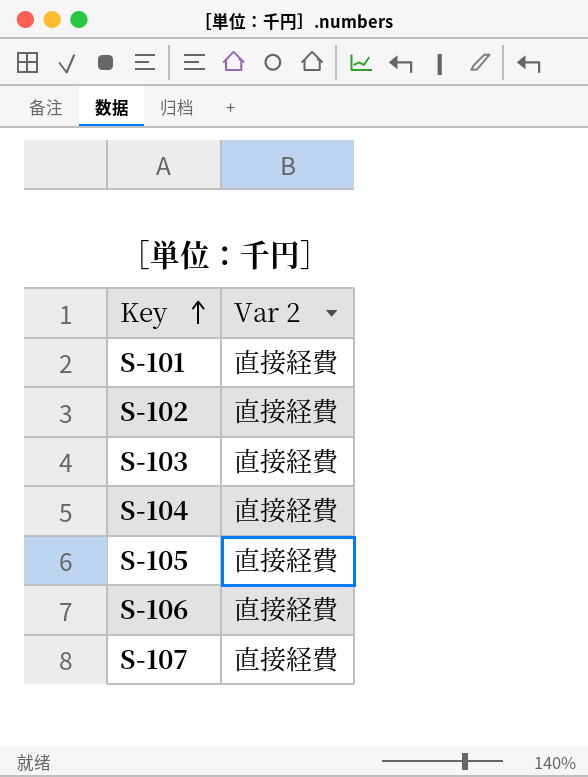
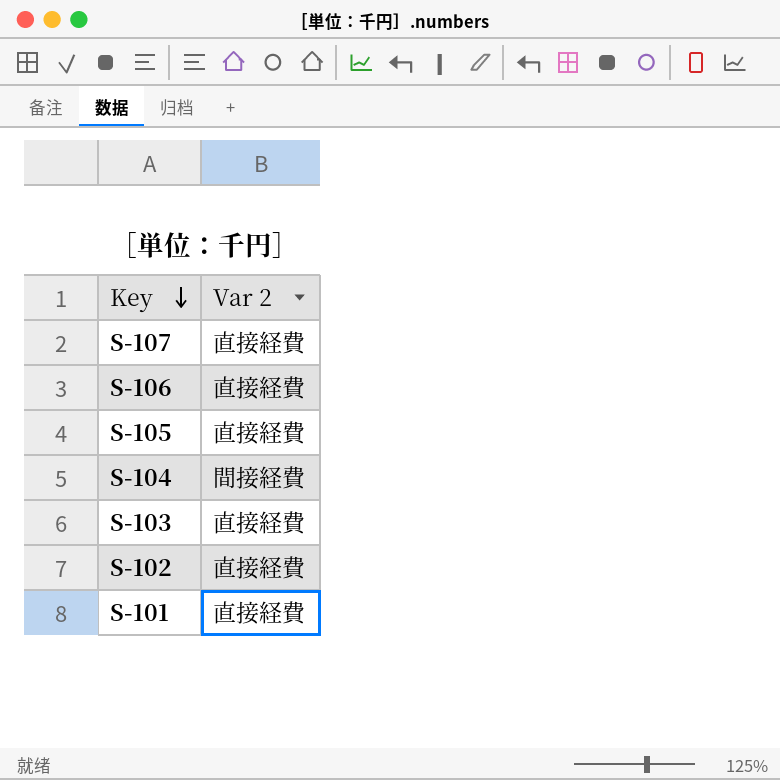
row order: Key ascending -> Key descending
S-104 | Var 2: 直接経費 -> 間接経費

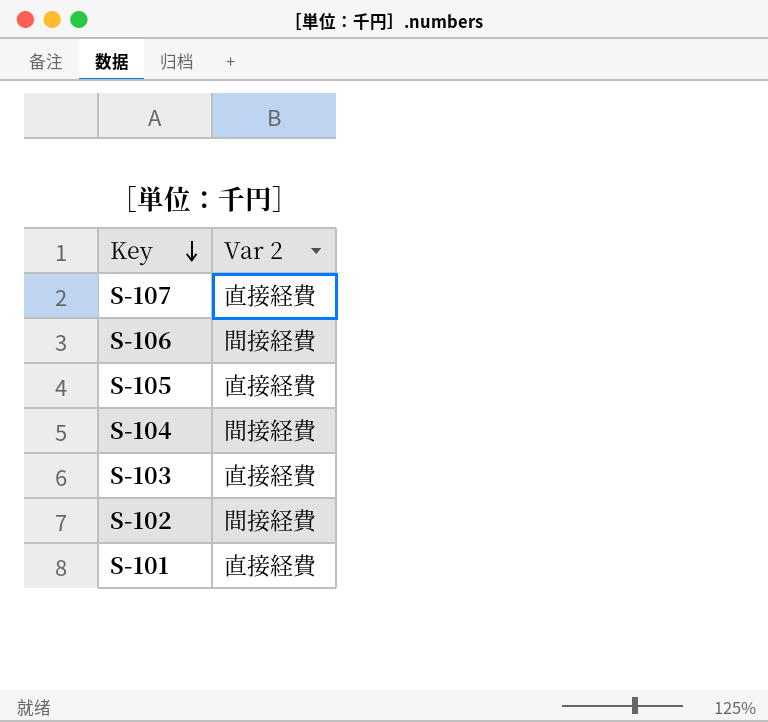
S-106 | Var 2: 直接経費 -> 間接経費
S-102 | Var 2: 直接経費 -> 間接経費

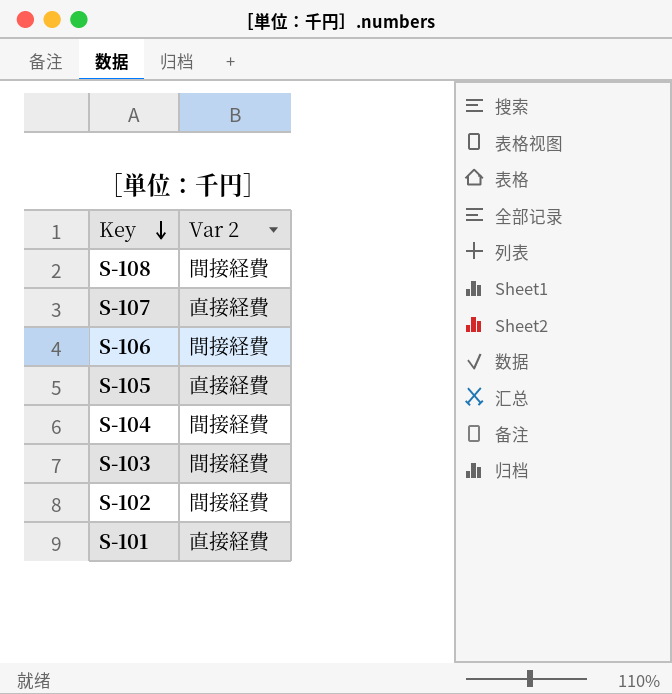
row S-108: none -> 間接経費
S-103 | Var 2: 直接経費 -> 間接経費

